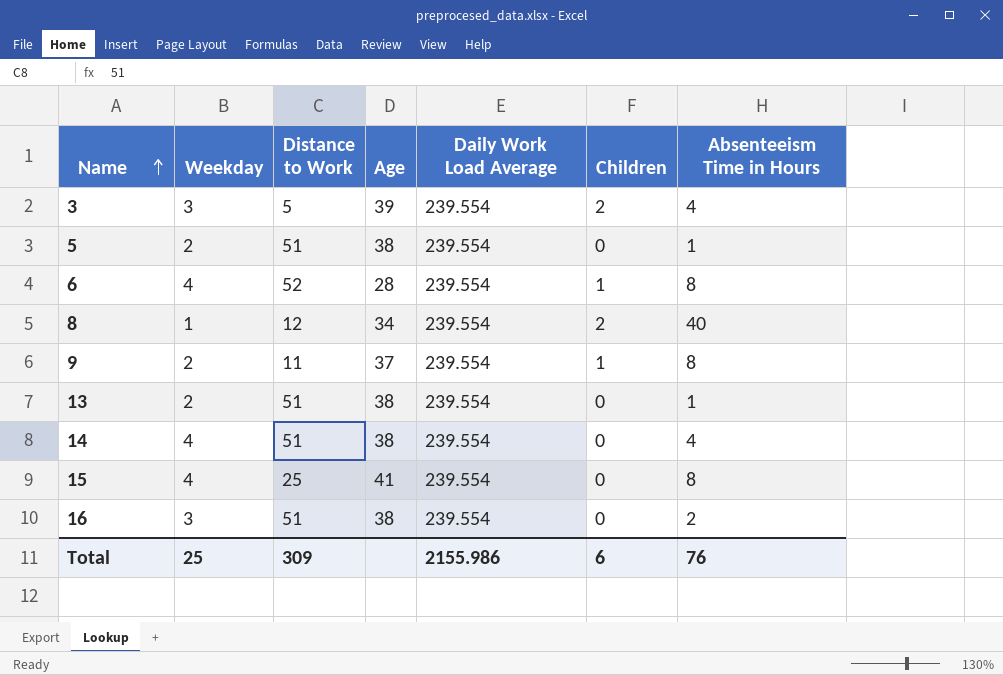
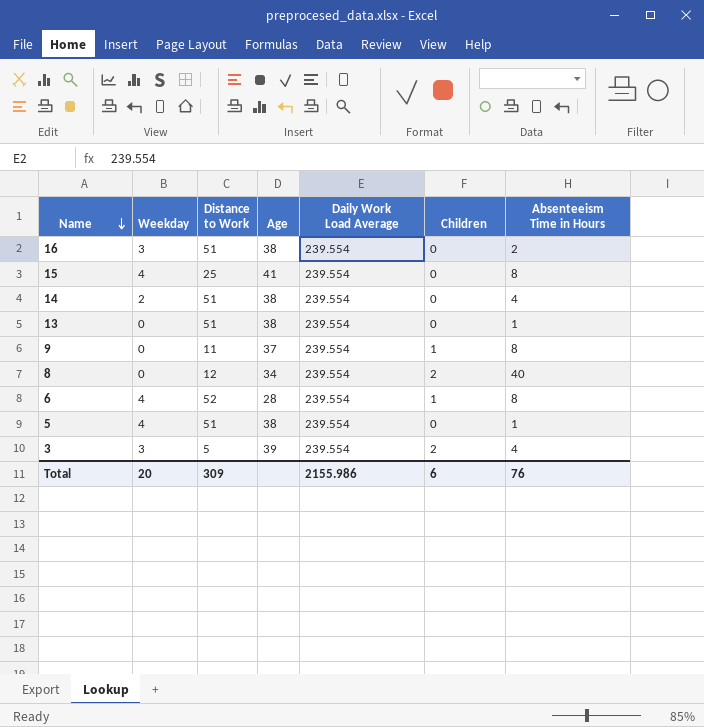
row order: Name ascending -> Name descending
14 | Weekday: 4 -> 2
13 | Weekday: 2 -> 0
9 | Weekday: 2 -> 0
8 | Weekday: 1 -> 0
5 | Weekday: 2 -> 4
Total | Weekday: 25 -> 20

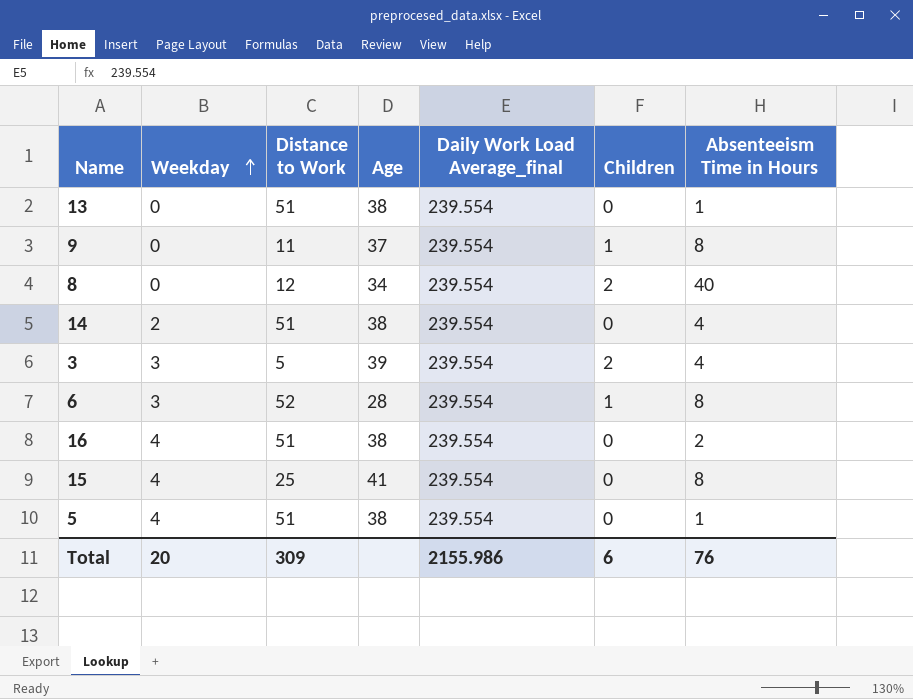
row order: Name descending -> Weekday ascending
column name: Daily Work Load Average -> Daily Work Load Average_final
6 | Weekday: 4 -> 3
16 | Weekday: 3 -> 4

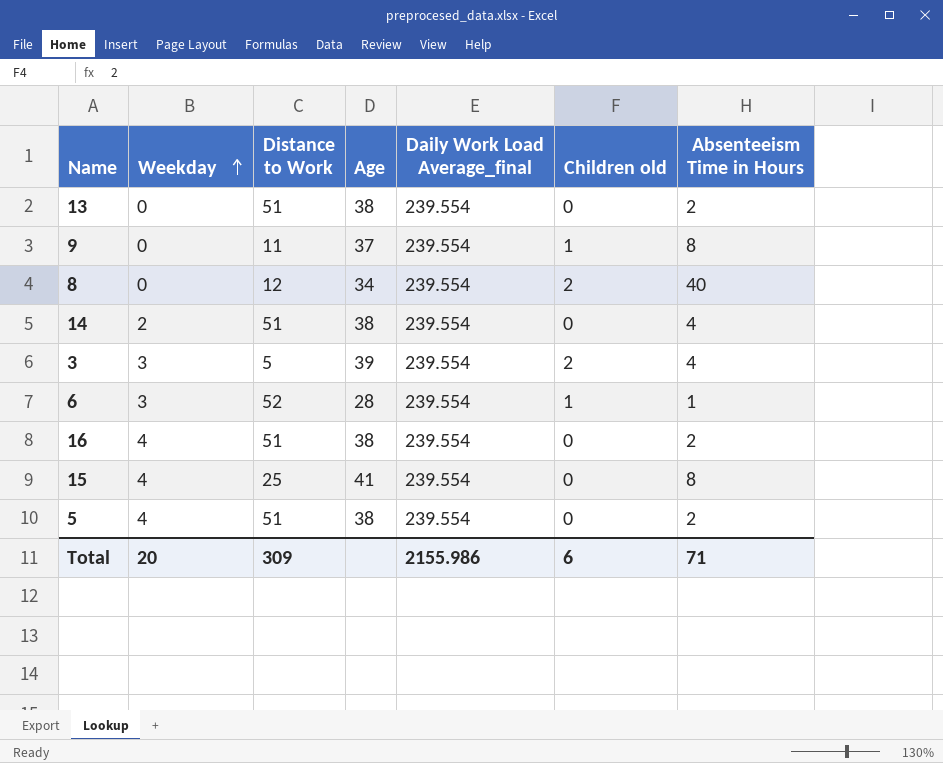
column name: Children -> Children old
13 | Absenteeism Time in Hours: 1 -> 2
6 | Absenteeism Time in Hours: 8 -> 1
5 | Absenteeism Time in Hours: 1 -> 2
Total | Absenteeism Time in Hours: 76 -> 71

